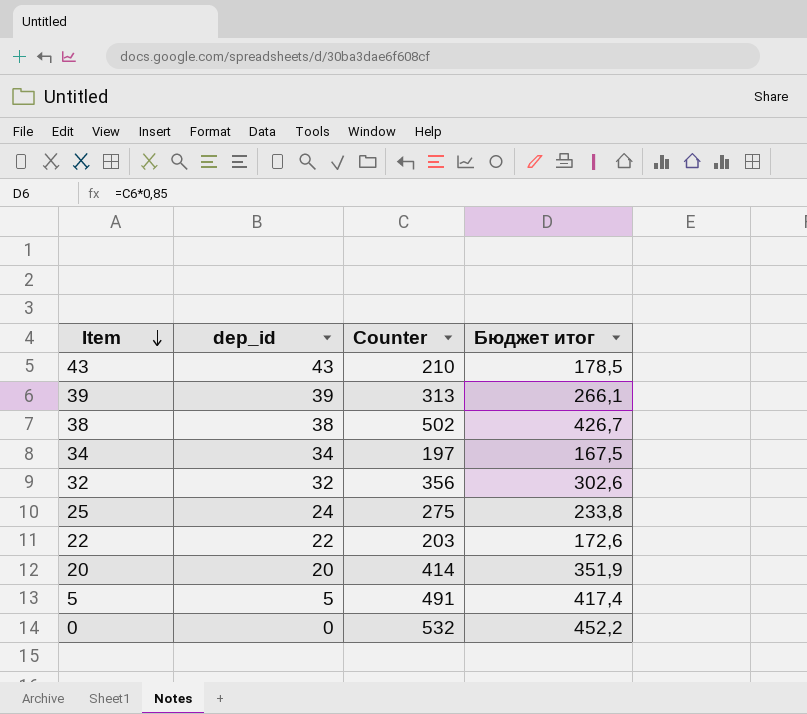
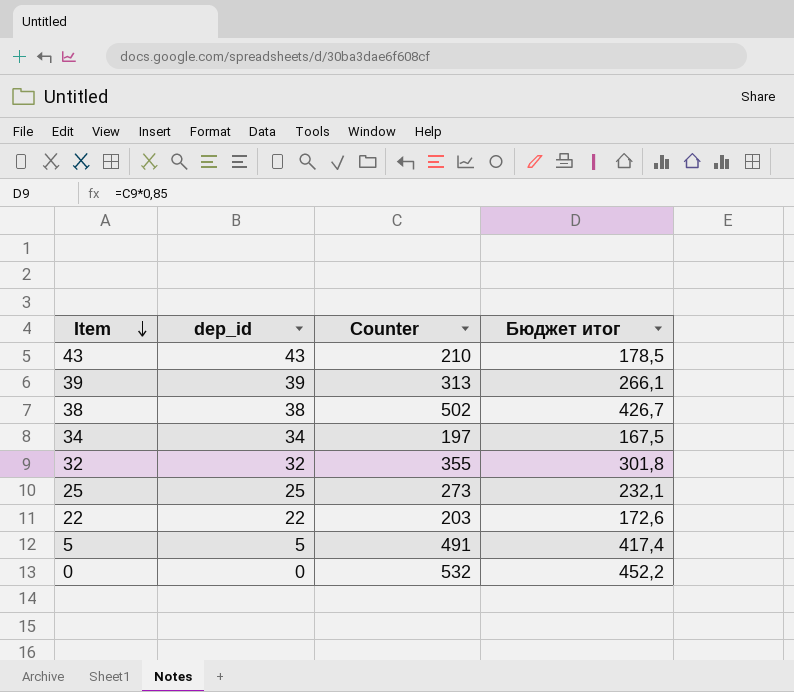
row 20: 20 | 414 | 351,9 -> none
32 | Counter: 356 -> 355
32 | Бюджет итог: 302,6 -> 301,8
25 | dep_id: 24 -> 25
25 | Counter: 275 -> 273
25 | Бюджет итог: 233,8 -> 232,1

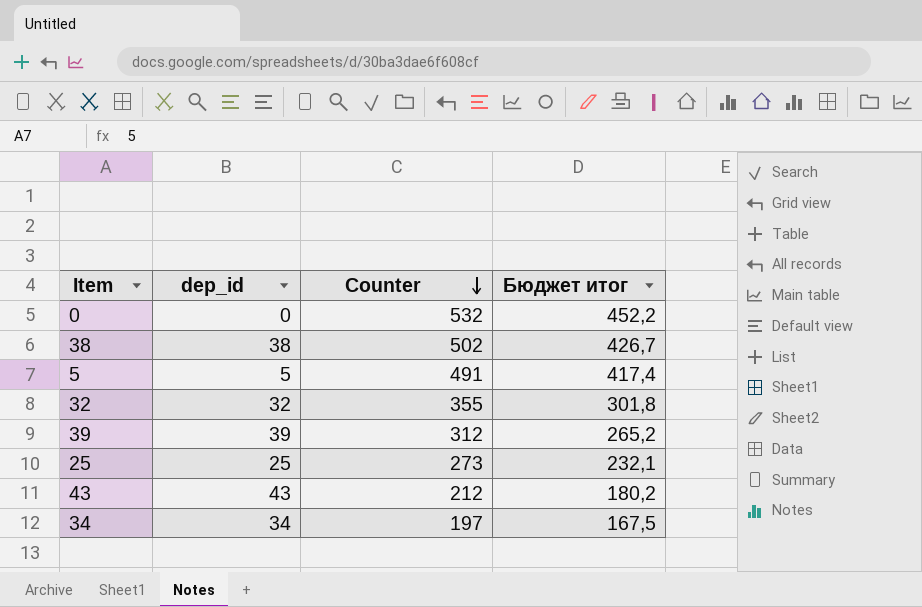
row order: Item descending -> Counter descending
row 22: 22 | 203 | 172,6 -> none
39 | Counter: 313 -> 312
39 | Бюджет итог: 266,1 -> 265,2
43 | Counter: 210 -> 212
43 | Бюджет итог: 178,5 -> 180,2

